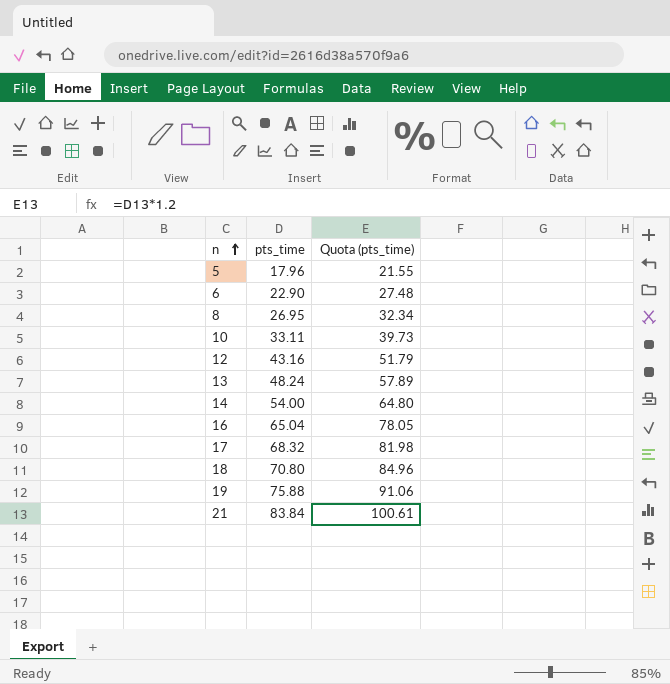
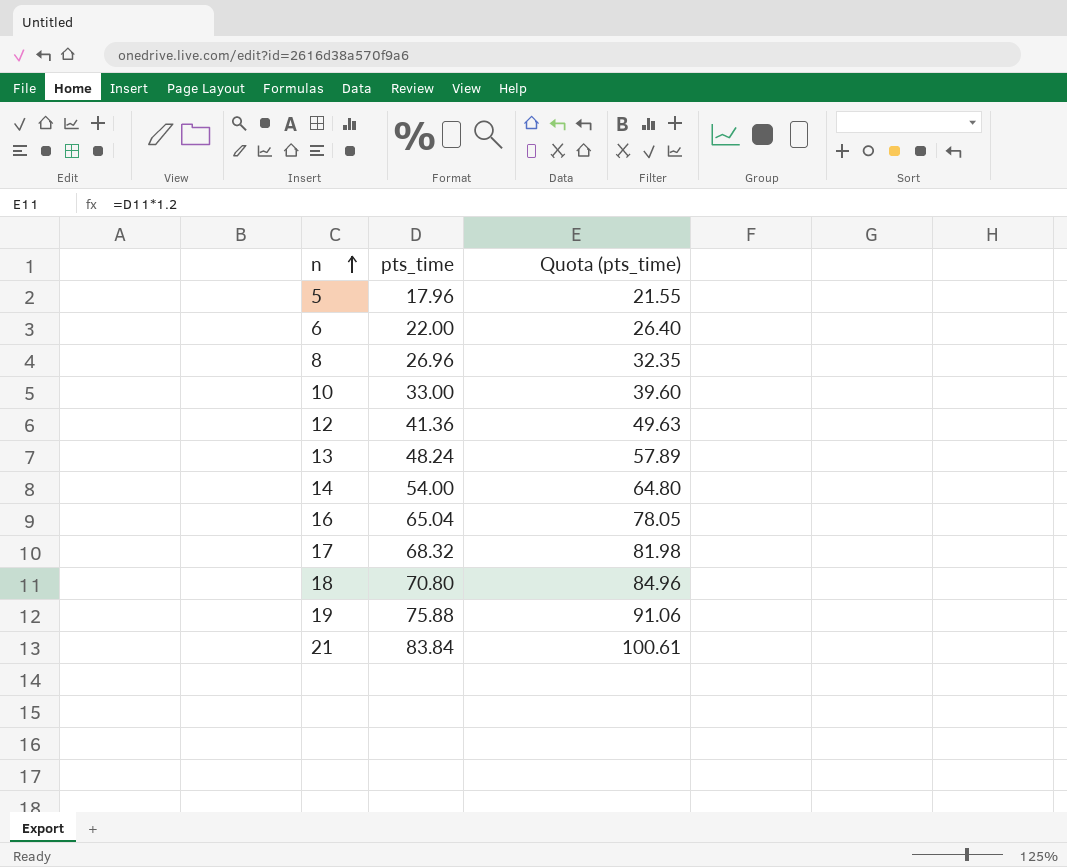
6 | pts_time: 22.90 -> 22.00
6 | Quota (pts_time): 27.48 -> 26.40
8 | pts_time: 26.95 -> 26.96
8 | Quota (pts_time): 32.34 -> 32.35
10 | pts_time: 33.11 -> 33.00
10 | Quota (pts_time): 39.73 -> 39.60
12 | pts_time: 43.16 -> 41.36
12 | Quota (pts_time): 51.79 -> 49.63

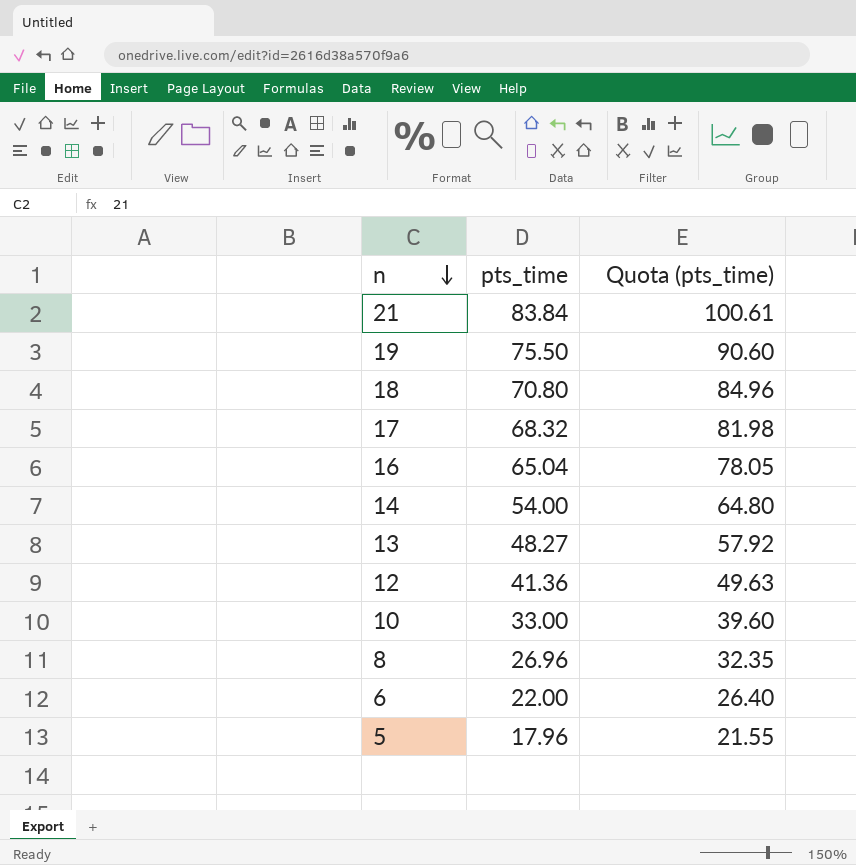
row order: n ascending -> n descending
19 | pts_time: 75.88 -> 75.50
19 | Quota (pts_time): 91.06 -> 90.60
13 | pts_time: 48.24 -> 48.27
13 | Quota (pts_time): 57.89 -> 57.92

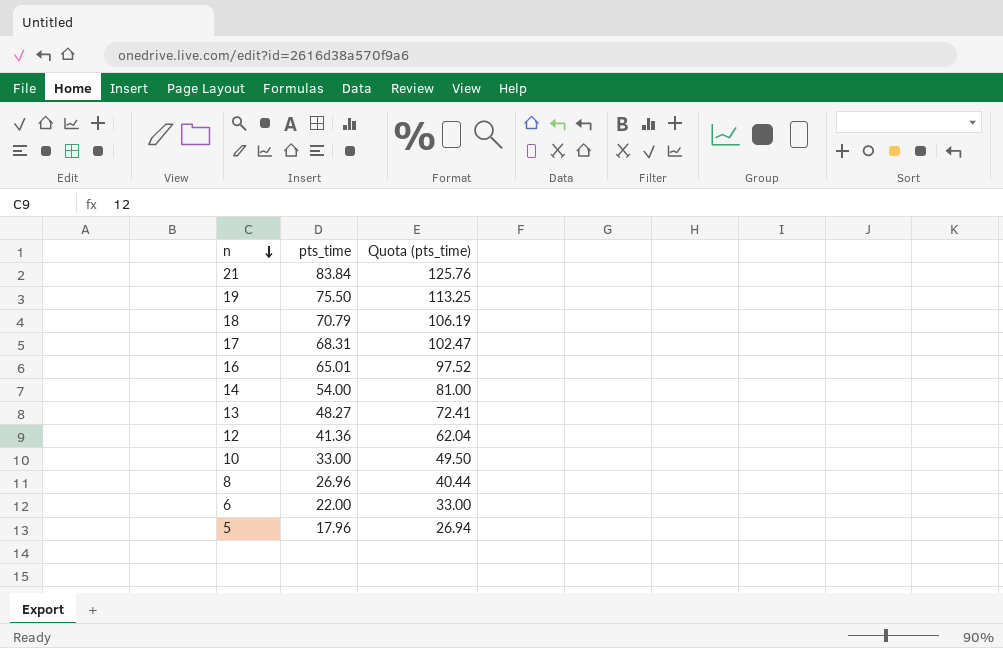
column Quota (pts_time) | formula: [pts_time] * 1.2 -> [pts_time] * 1.5
18 | pts_time: 70.80 -> 70.79
17 | pts_time: 68.32 -> 68.31
16 | pts_time: 65.04 -> 65.01

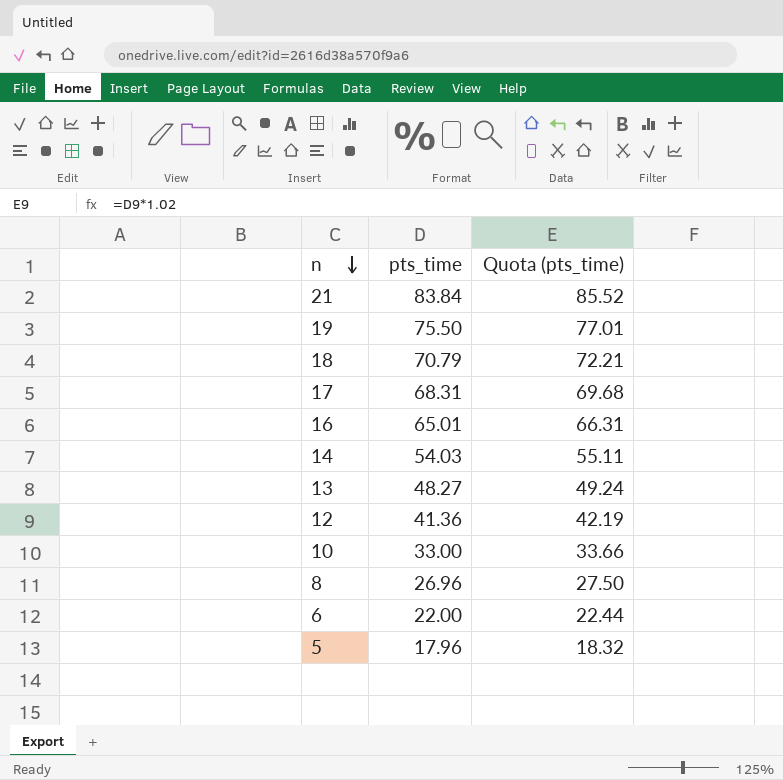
column Quota (pts_time) | formula: [pts_time] * 1.5 -> [pts_time] * 1.02
14 | pts_time: 54.00 -> 54.03

